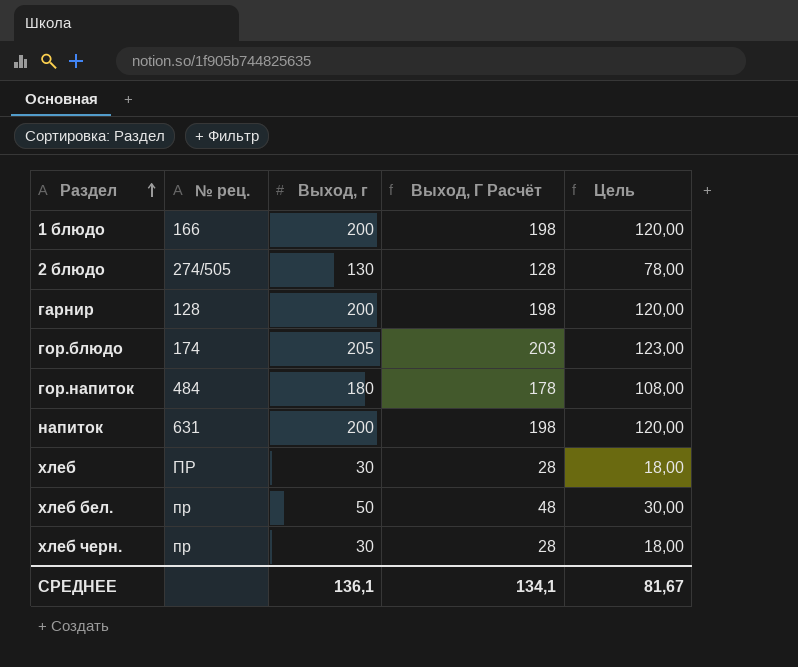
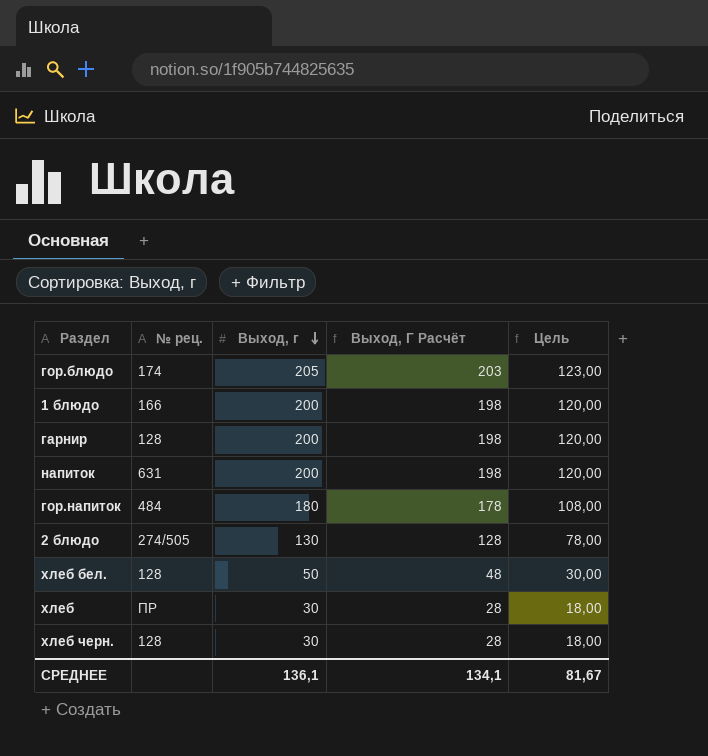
row order: Раздел ascending -> Выход, г descending
хлеб бел. | № рец.: пр -> 128
хлеб черн. | № рец.: пр -> 128

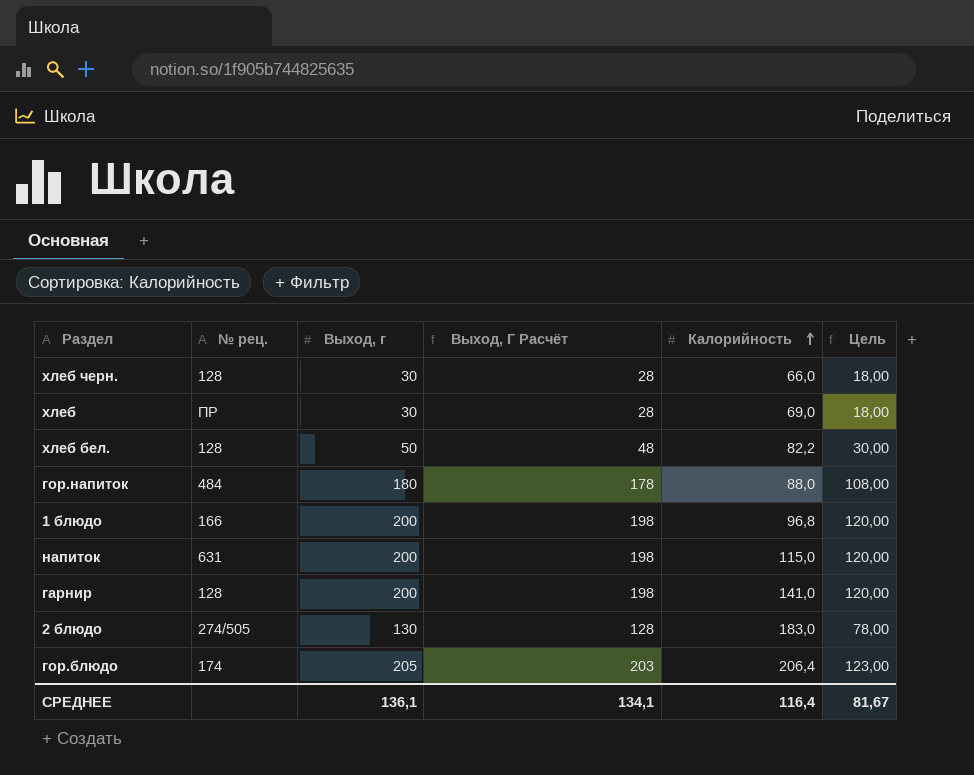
row order: Выход, г descending -> Калорийность ascending
column Калорийность | position: none -> 5

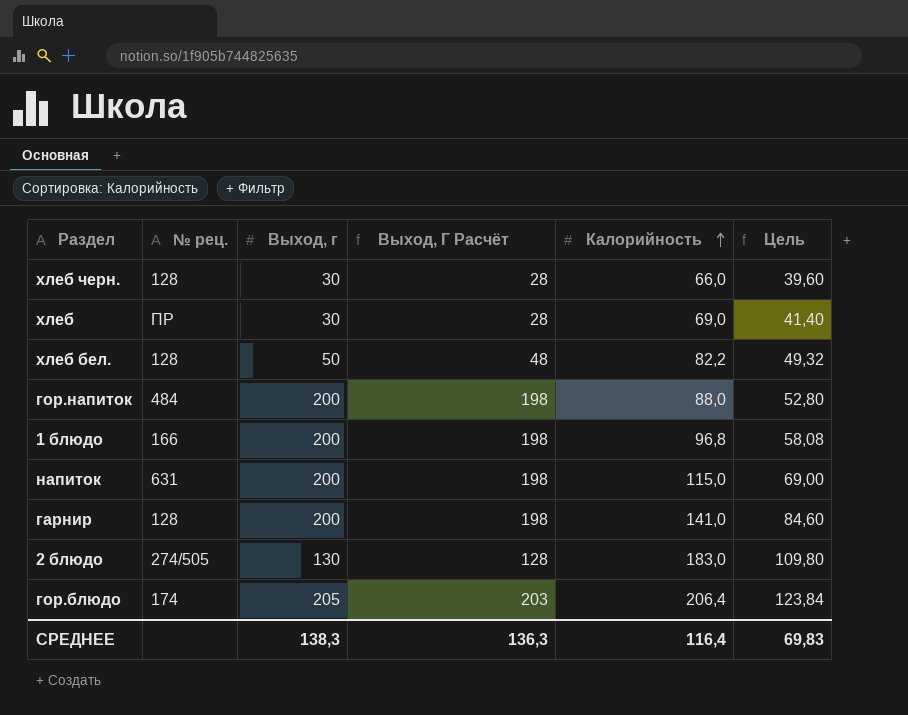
column Цель | formula: [Выход, г] * 0,6 -> [Калорийность] * 0,6
гор.напиток | Выход, г: 180 -> 200
гор.напиток | Выход, Г Расчёт: 178 -> 198
СРЕДНЕЕ | Выход, г: 136,1 -> 138,3
СРЕДНЕЕ | Выход, Г Расчёт: 134,1 -> 136,3
СРЕДНЕЕ | Цель: 81,67 -> 69,83

